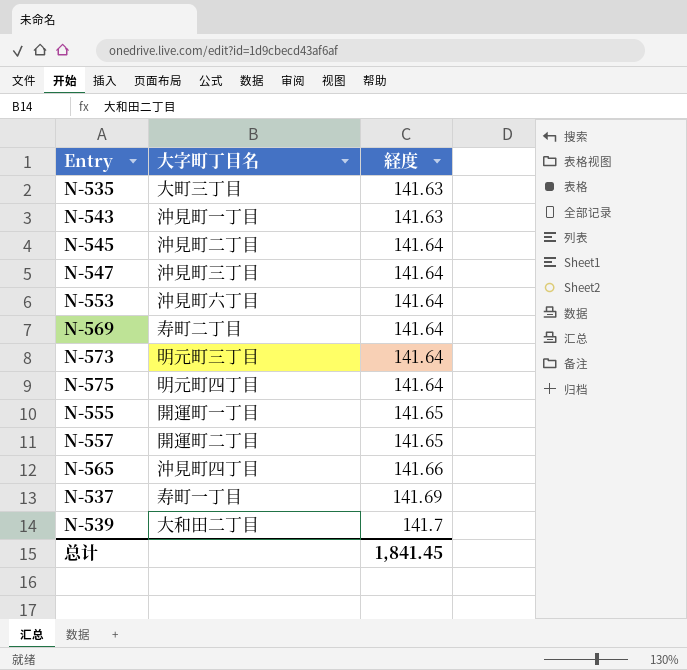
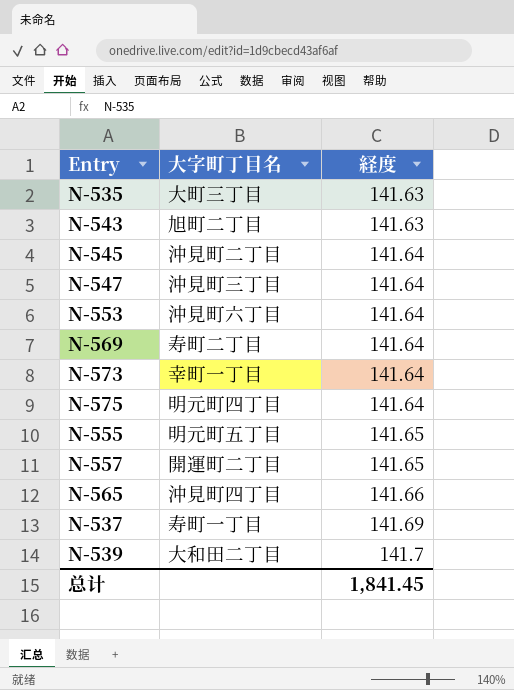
N-543 | 大字町丁目名: 沖見町一丁目 -> 旭町二丁目
N-573 | 大字町丁目名: 明元町三丁目 -> 幸町一丁目
N-555 | 大字町丁目名: 開運町一丁目 -> 明元町五丁目

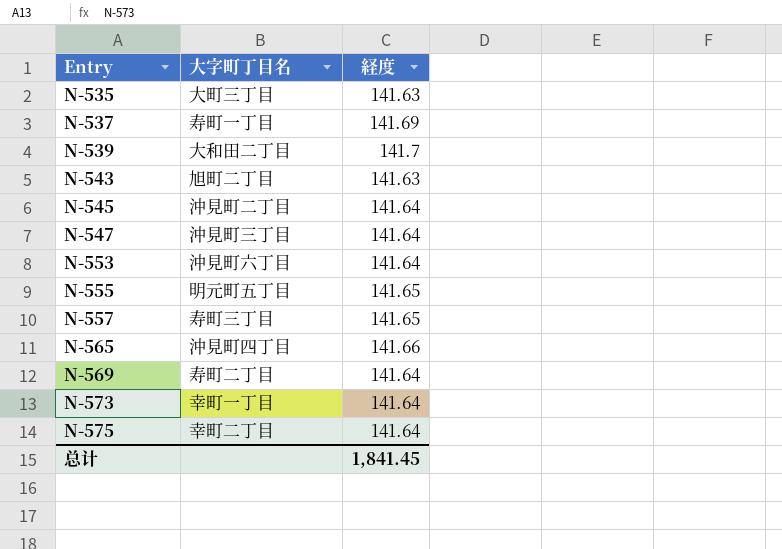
row order: 経度 ascending -> Entry ascending
N-557 | 大字町丁目名: 開運町二丁目 -> 寿町三丁目
N-575 | 大字町丁目名: 明元町四丁目 -> 幸町二丁目

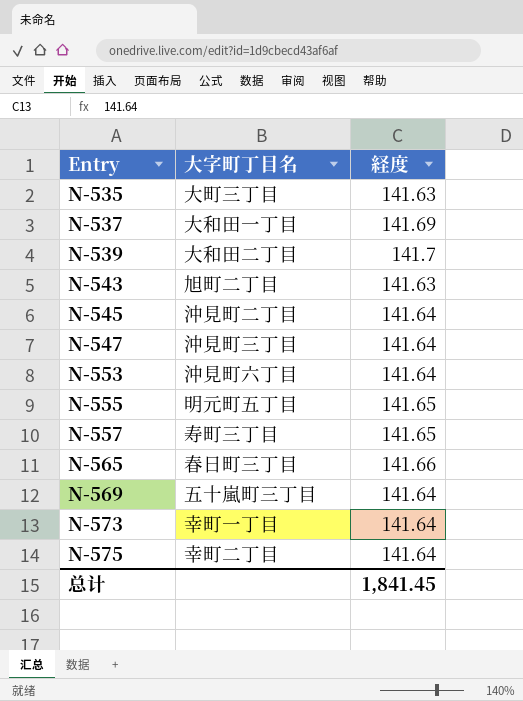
N-537 | 大字町丁目名: 寿町一丁目 -> 大和田一丁目
N-565 | 大字町丁目名: 沖見町四丁目 -> 春日町三丁目
N-569 | 大字町丁目名: 寿町二丁目 -> 五十嵐町三丁目

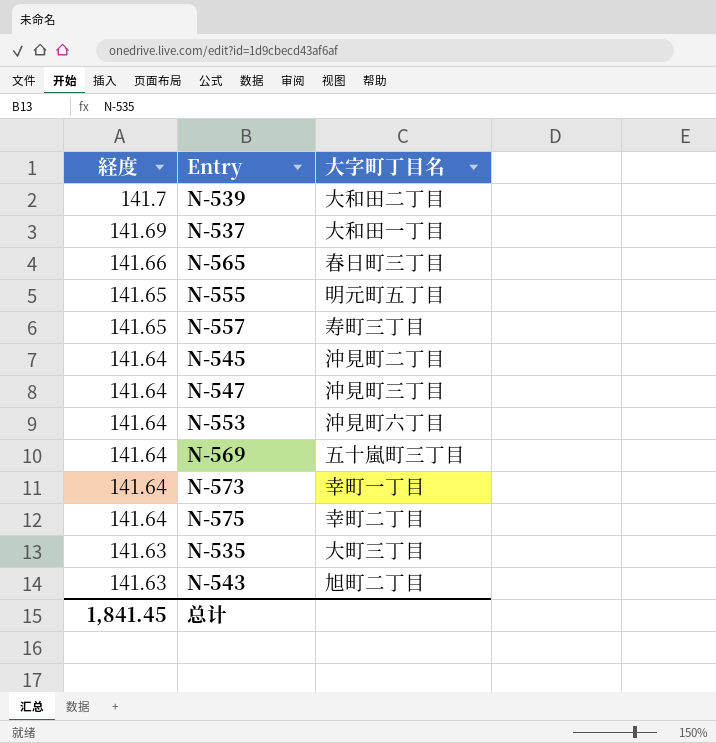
row order: Entry ascending -> 経度 descending
column 経度 | position: 3 -> 1

